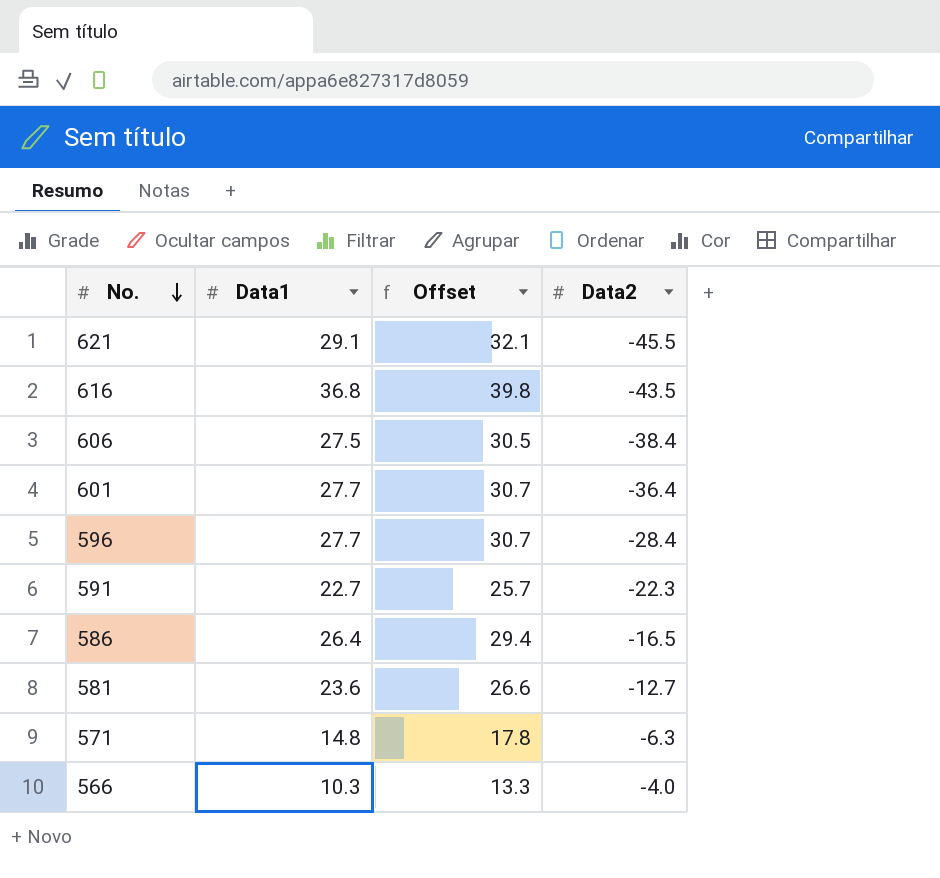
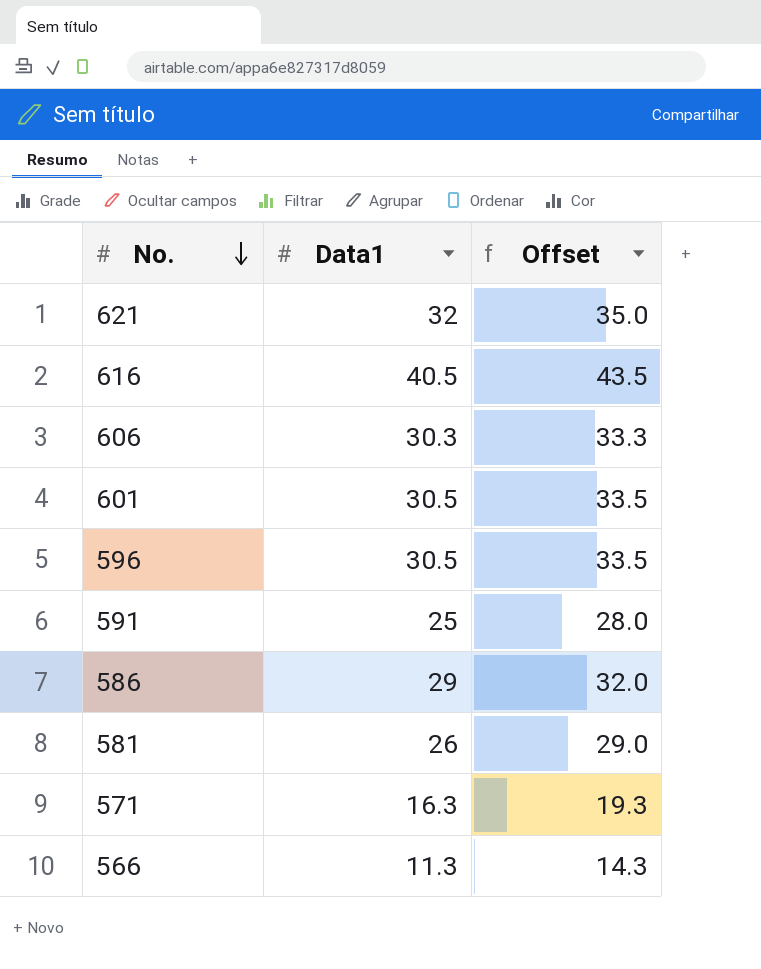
column Data2 | position: 4 -> none
621 | Data1: 29.1 -> 32
621 | Offset: 32.1 -> 35.0
616 | Data1: 36.8 -> 40.5
616 | Offset: 39.8 -> 43.5
606 | Data1: 27.5 -> 30.3
606 | Offset: 30.5 -> 33.3
601 | Data1: 27.7 -> 30.5
601 | Offset: 30.7 -> 33.5
596 | Data1: 27.7 -> 30.5
596 | Offset: 30.7 -> 33.5
591 | Data1: 22.7 -> 25
591 | Offset: 25.7 -> 28.0
586 | Data1: 26.4 -> 29
586 | Offset: 29.4 -> 32.0
581 | Data1: 23.6 -> 26
581 | Offset: 26.6 -> 29.0
571 | Data1: 14.8 -> 16.3
571 | Offset: 17.8 -> 19.3
566 | Data1: 10.3 -> 11.3
566 | Offset: 13.3 -> 14.3

